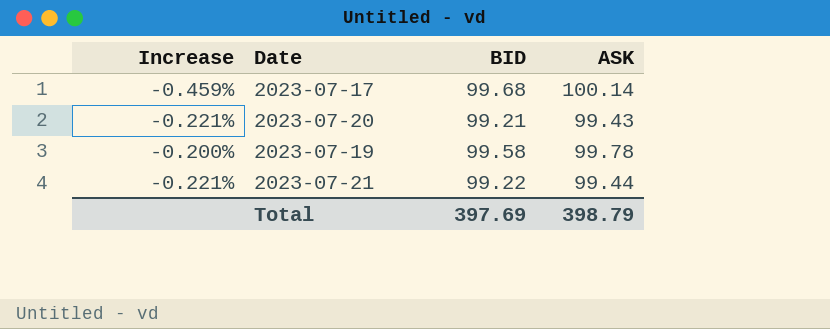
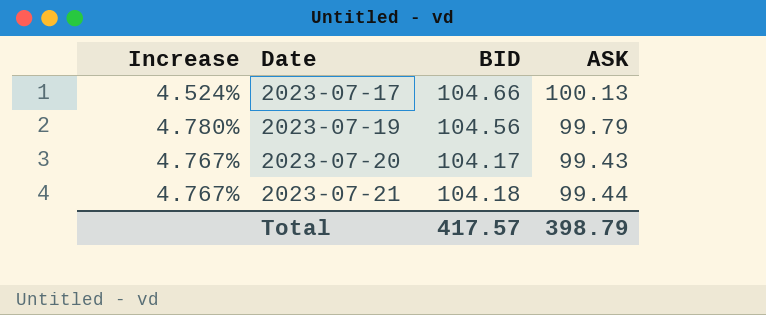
row order: none -> Date ascending
2023-07-17 | Increase: -0.459% -> 4.524%
2023-07-17 | BID: 99.68 -> 104.66
2023-07-17 | ASK: 100.14 -> 100.13
2023-07-19 | Increase: -0.200% -> 4.780%
2023-07-19 | BID: 99.58 -> 104.56
2023-07-19 | ASK: 99.78 -> 99.79
2023-07-20 | Increase: -0.221% -> 4.767%
2023-07-20 | BID: 99.21 -> 104.17
2023-07-21 | Increase: -0.221% -> 4.767%
2023-07-21 | BID: 99.22 -> 104.18
Total | BID: 397.69 -> 417.57

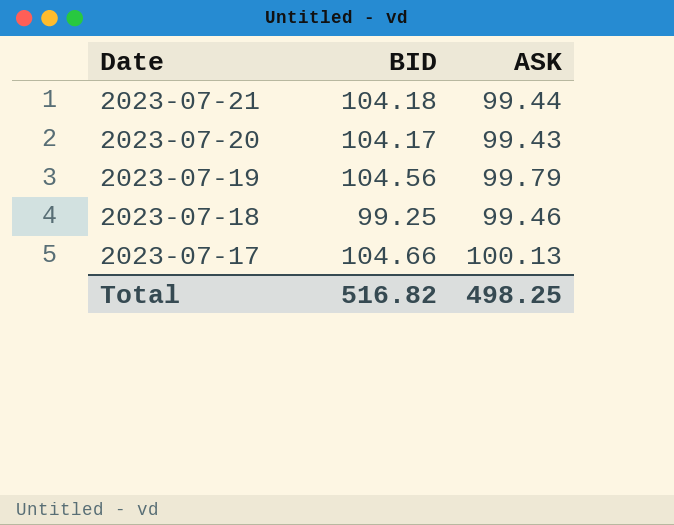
row order: Date ascending -> Date descending
column Increase | formula: ([BID] - [ASK]) / [ASK] -> none
row 2023-07-18: none -> 99.25 | 99.46
Total | BID: 417.57 -> 516.82
Total | ASK: 398.79 -> 498.25

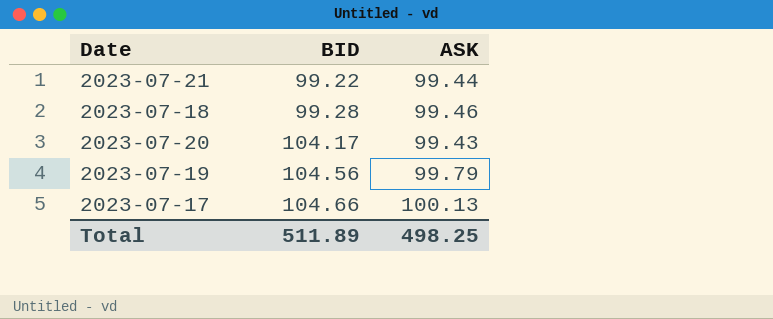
row order: Date descending -> BID ascending
2023-07-21 | BID: 104.18 -> 99.22
2023-07-18 | BID: 99.25 -> 99.28
Total | BID: 516.82 -> 511.89

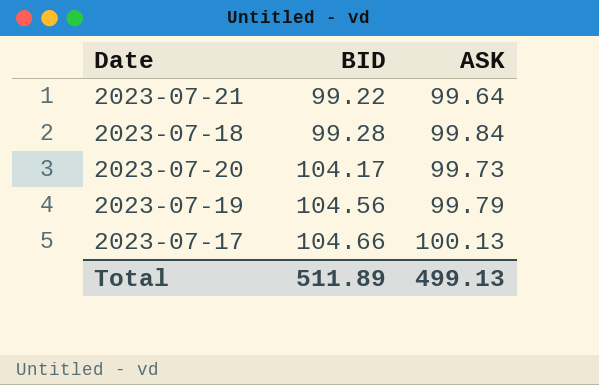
2023-07-21 | ASK: 99.44 -> 99.64
2023-07-18 | ASK: 99.46 -> 99.84
2023-07-20 | ASK: 99.43 -> 99.73
Total | ASK: 498.25 -> 499.13

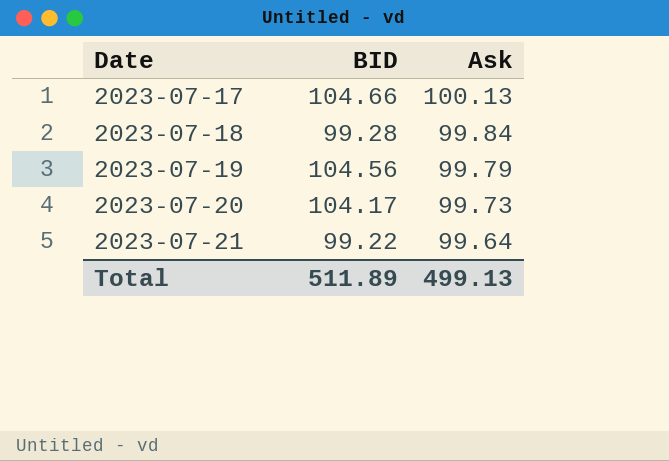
row order: BID ascending -> Date ascending
column name: ASK -> Ask

